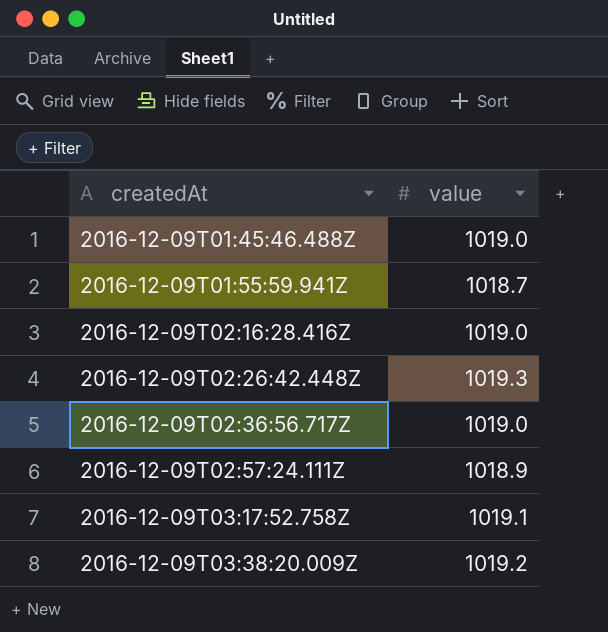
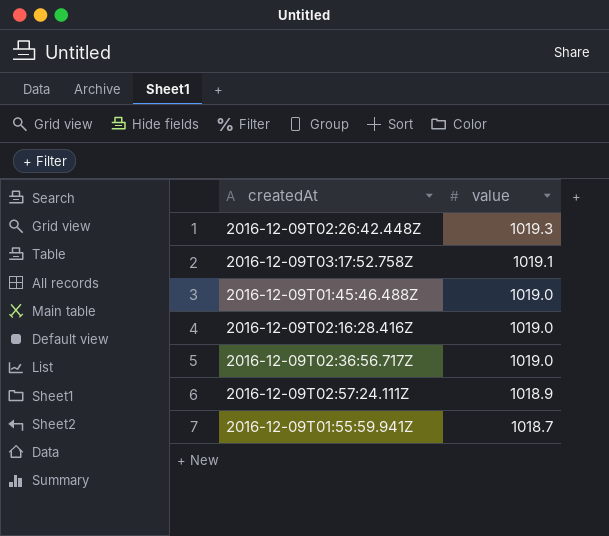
row order: createdAt ascending -> value descending
row 2016-12-09T03:38:20.009Z: 1019.2 -> none

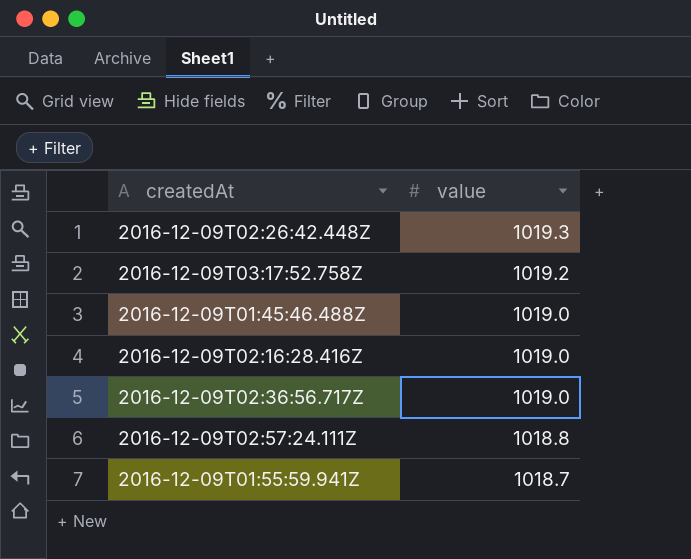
2016-12-09T03:17:52.758Z | value: 1019.1 -> 1019.2
2016-12-09T02:57:24.111Z | value: 1018.9 -> 1018.8

